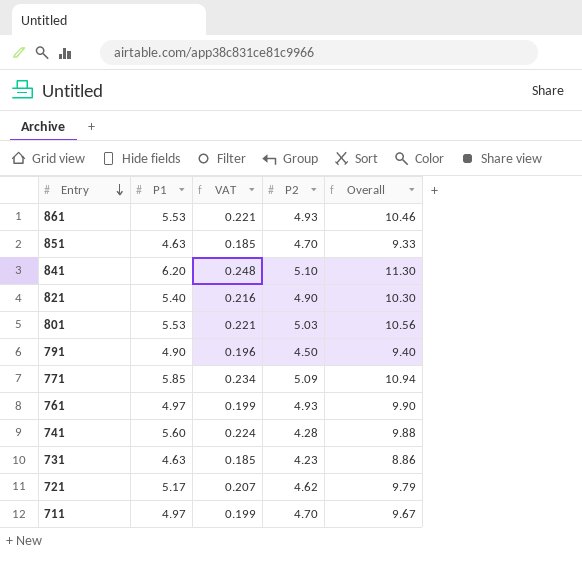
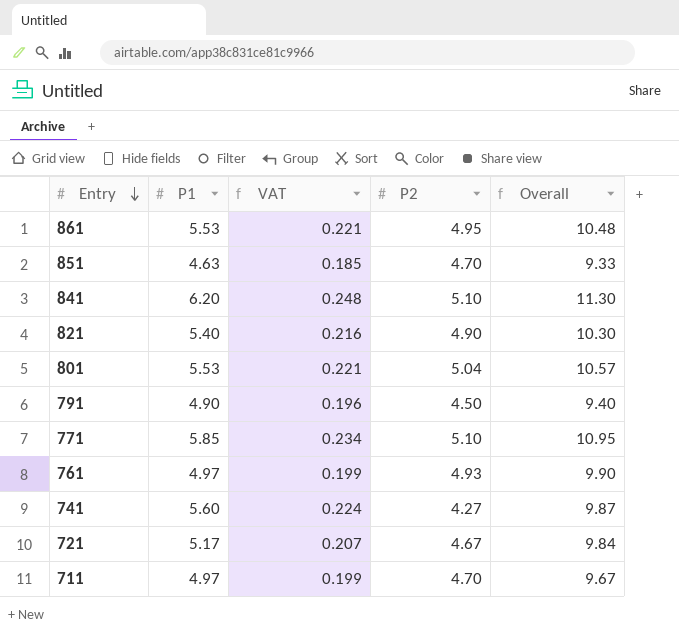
row 731: 4.63 | 0.185 | 4.23 | 8.86 -> none
861 | P2: 4.93 -> 4.95
861 | Overall: 10.46 -> 10.48
801 | P2: 5.03 -> 5.04
801 | Overall: 10.56 -> 10.57
771 | P2: 5.09 -> 5.10
771 | Overall: 10.94 -> 10.95
741 | P2: 4.28 -> 4.27
741 | Overall: 9.88 -> 9.87
721 | P2: 4.62 -> 4.67
721 | Overall: 9.79 -> 9.84

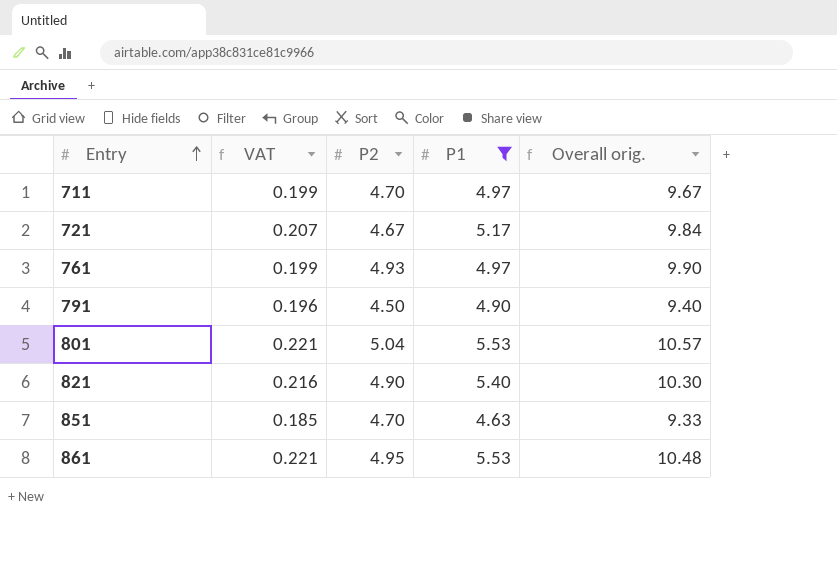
filter: none -> P1 <= 5.53
row order: Entry descending -> Entry ascending
column P1 | position: 2 -> 4
column name: Overall -> Overall orig.

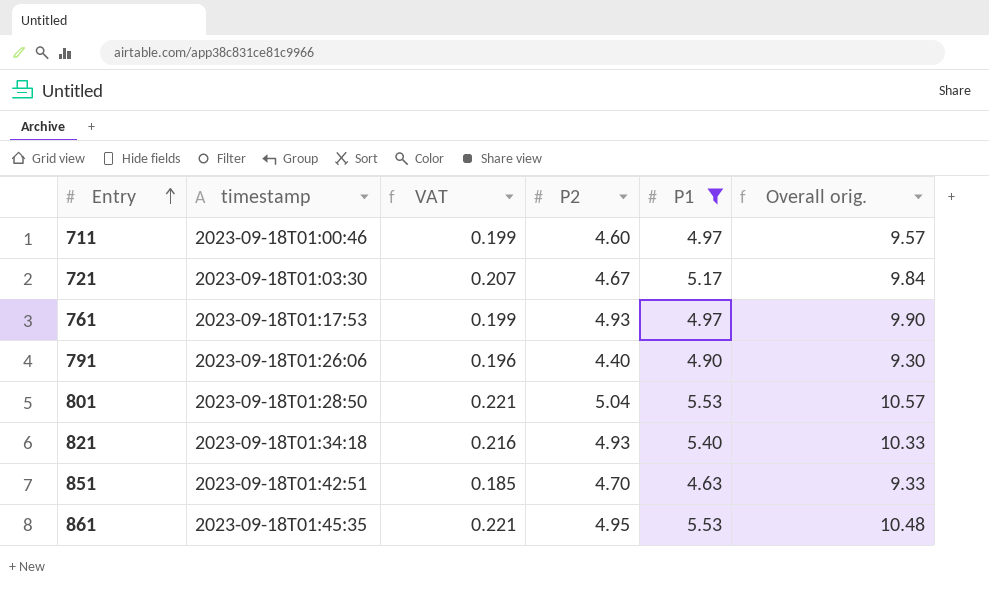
column timestamp | position: none -> 2
711 | P2: 4.70 -> 4.60
711 | Overall orig.: 9.67 -> 9.57
791 | P2: 4.50 -> 4.40
791 | Overall orig.: 9.40 -> 9.30
821 | P2: 4.90 -> 4.93
821 | Overall orig.: 10.30 -> 10.33

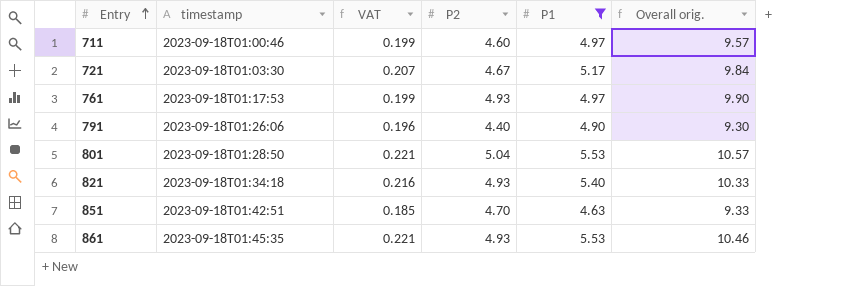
861 | P2: 4.95 -> 4.93
861 | Overall orig.: 10.48 -> 10.46

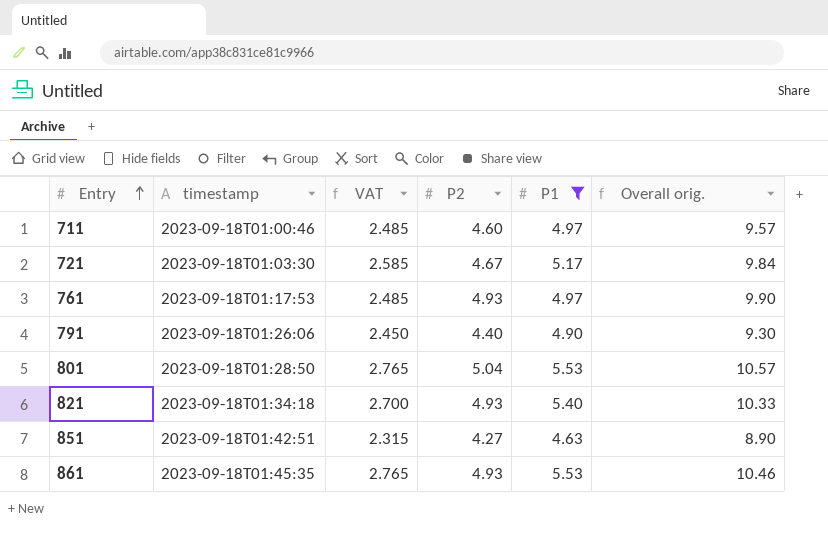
column VAT | formula: [P1] * 0.04 -> [P1] * 0.5
851 | P2: 4.70 -> 4.27
851 | Overall orig.: 9.33 -> 8.90

